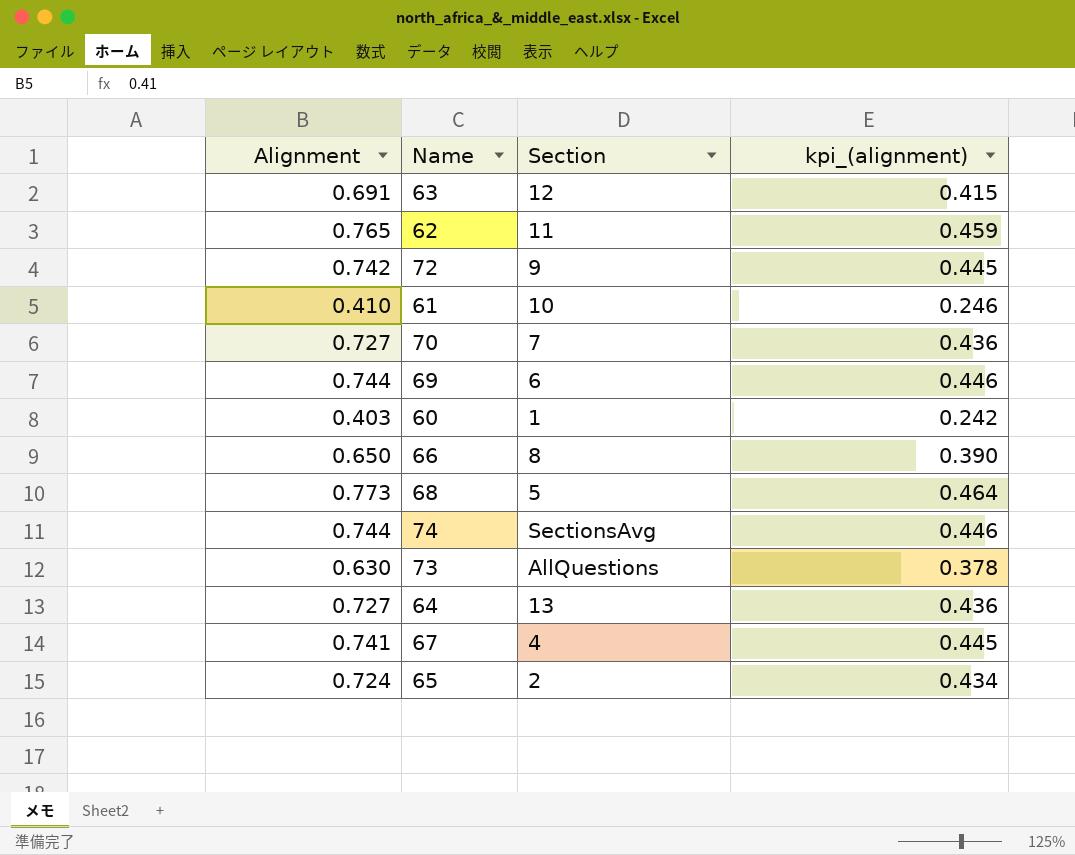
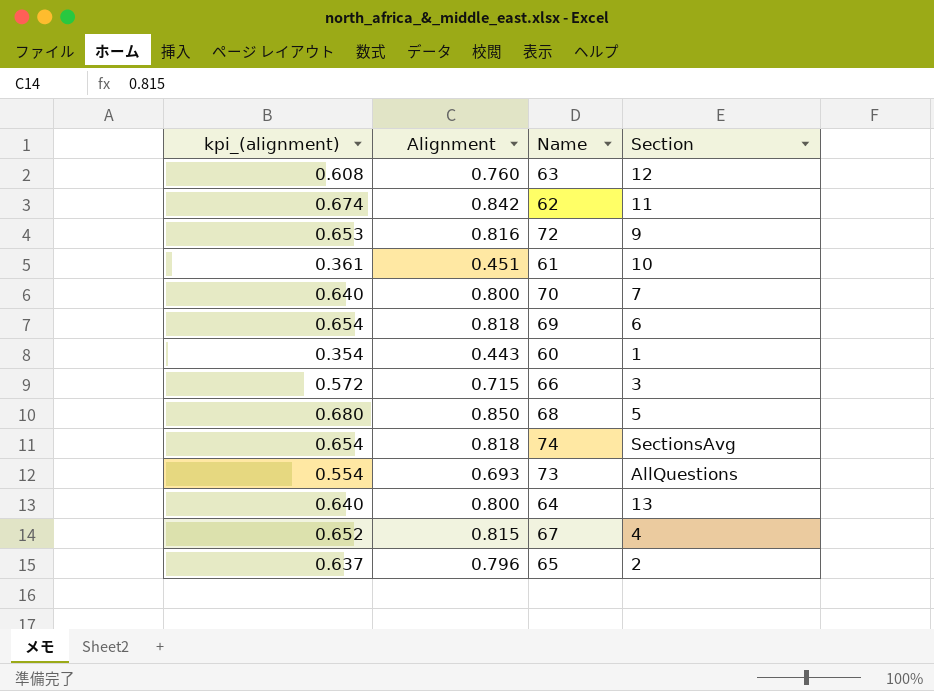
column kpi_(alignment) | formula: [Alignment] * 0.6 -> [Alignment] * 0.8
column kpi_(alignment) | position: 4 -> 1
63 | Alignment: 0.691 -> 0.760
62 | Alignment: 0.765 -> 0.842
72 | Alignment: 0.742 -> 0.816
61 | Alignment: 0.410 -> 0.451
70 | Alignment: 0.727 -> 0.800
69 | Alignment: 0.744 -> 0.818
60 | Alignment: 0.403 -> 0.443
66 | Alignment: 0.650 -> 0.715
66 | Section: 8 -> 3
68 | Alignment: 0.773 -> 0.850
74 | Alignment: 0.744 -> 0.818
73 | Alignment: 0.630 -> 0.693
64 | Alignment: 0.727 -> 0.800
67 | Alignment: 0.741 -> 0.815
65 | Alignment: 0.724 -> 0.796

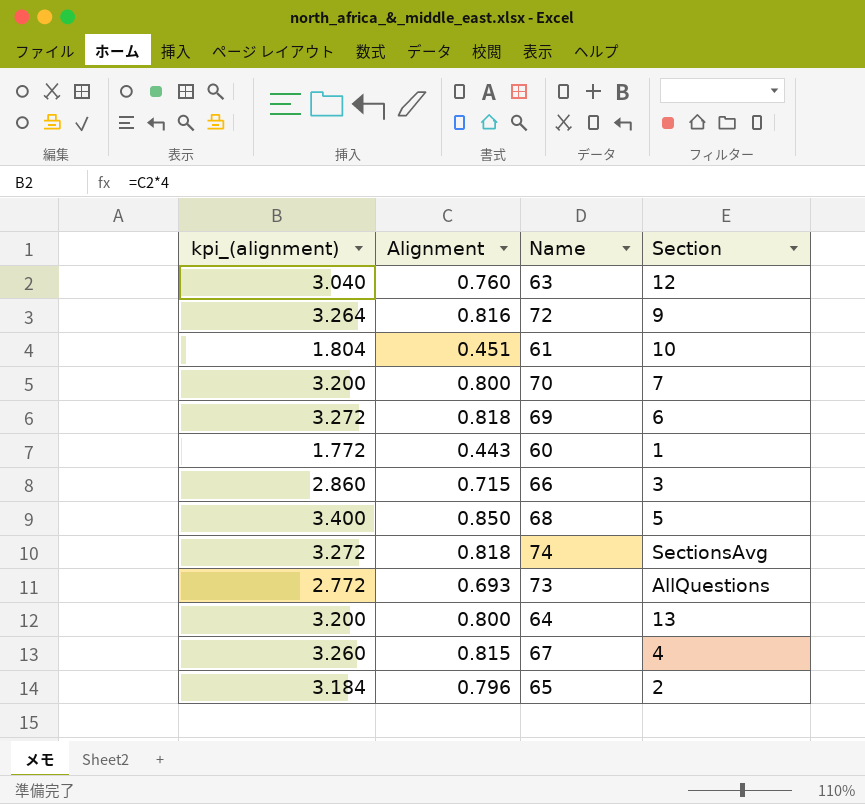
column kpi_(alignment) | formula: [Alignment] * 0.8 -> [Alignment] * 4
row 62: 0.674 | 0.842 | 11 -> none

